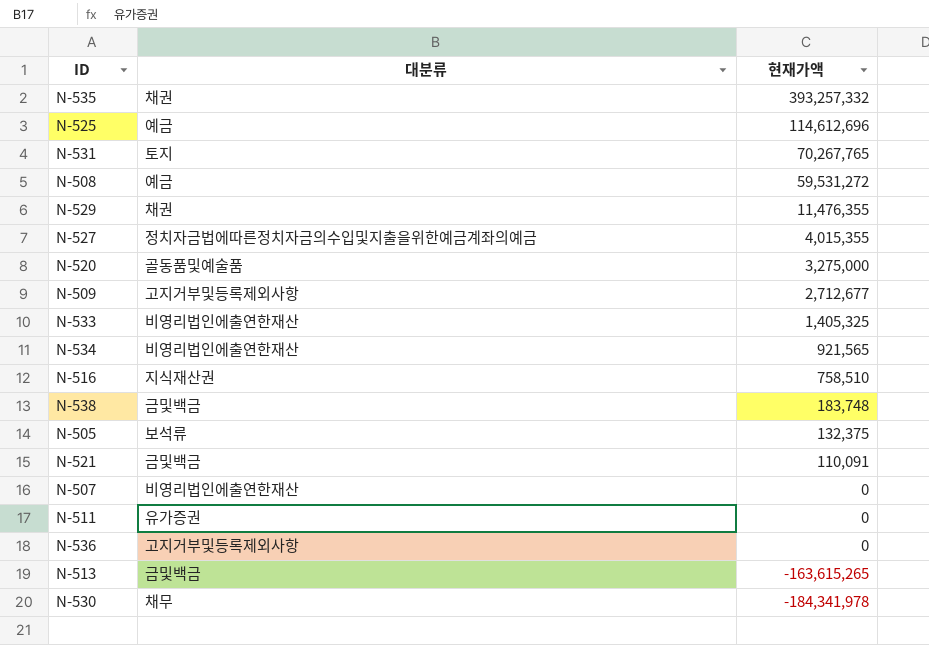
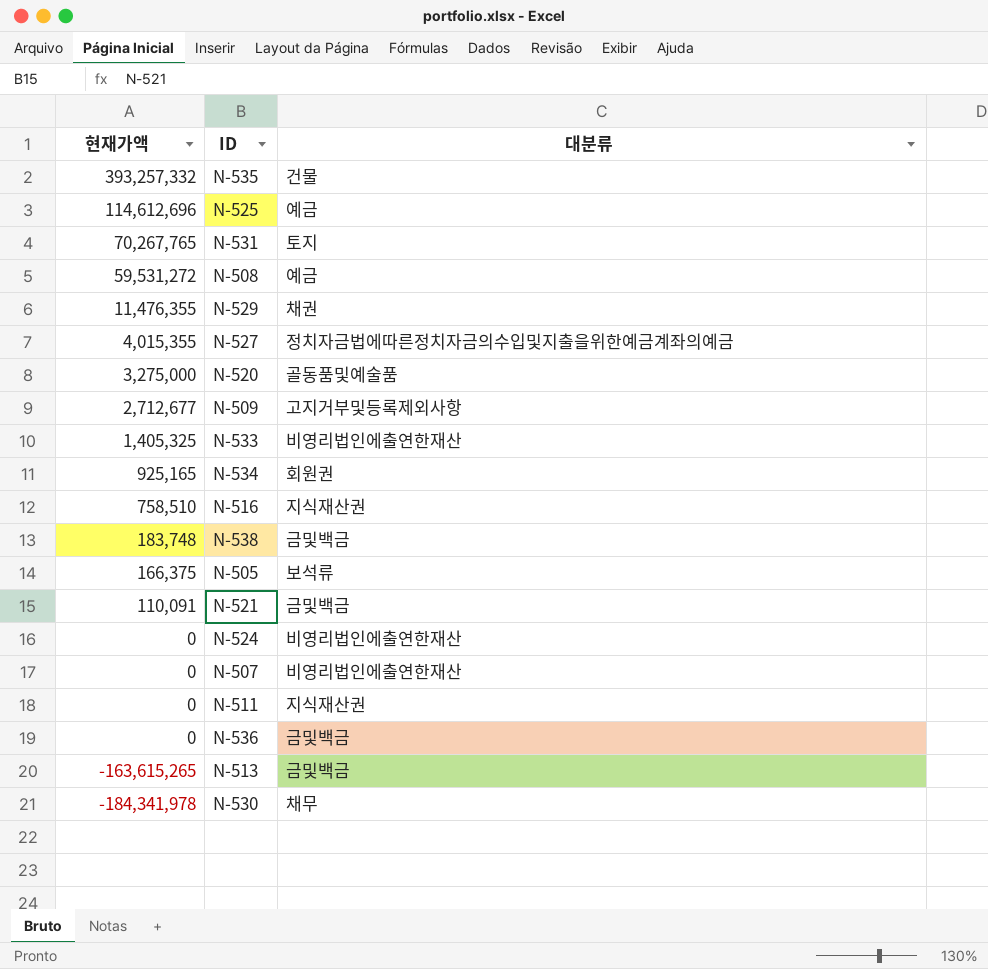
column 현재가액 | position: 3 -> 1
N-535 | 대분류: 채권 -> 건물
N-534 | 현재가액: 921,565 -> 925,165
N-534 | 대분류: 비영리법인에출연한재산 -> 회원권
N-505 | 현재가액: 132,375 -> 166,375
row N-524: none -> 0 | 비영리법인에출연한재산
N-511 | 대분류: 유가증권 -> 지식재산권
N-536 | 대분류: 고지거부및등록제외사항 -> 금및백금

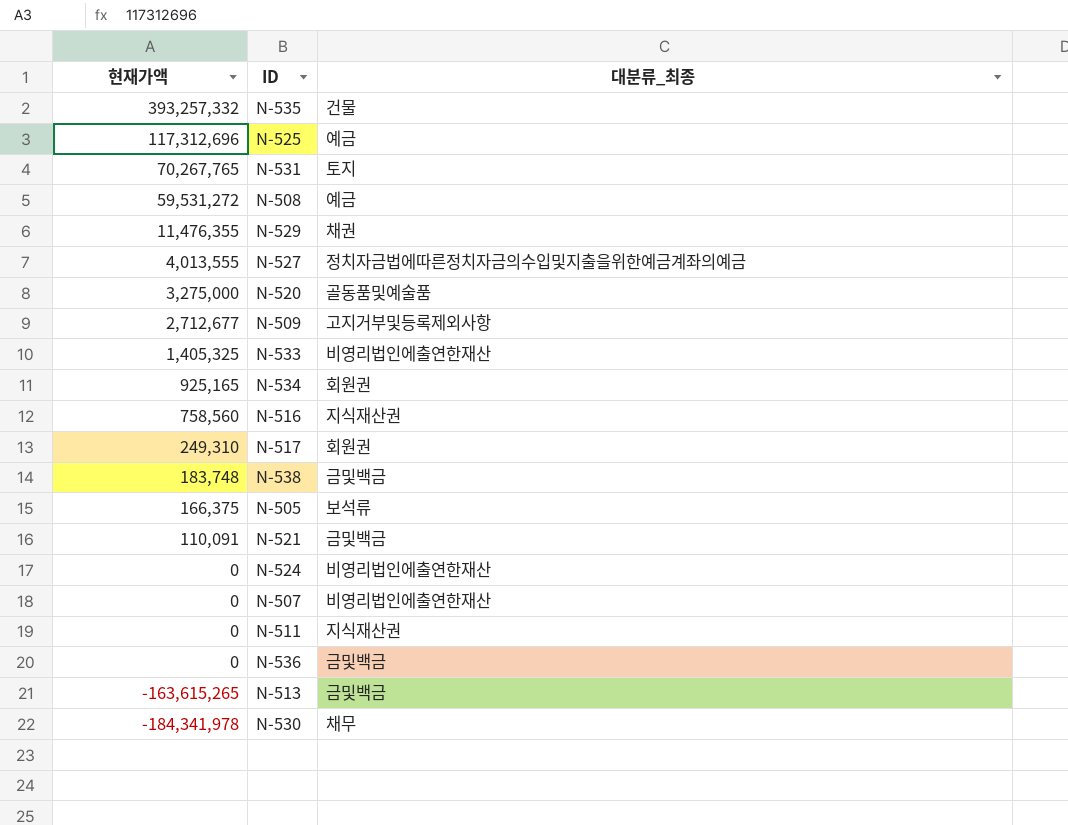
column name: 대분류 -> 대분류_최종
N-525 | 현재가액: 114,612,696 -> 117,312,696
N-527 | 현재가액: 4,015,355 -> 4,013,555
N-516 | 현재가액: 758,510 -> 758,560
row N-517: none -> 249,310 | 회원권

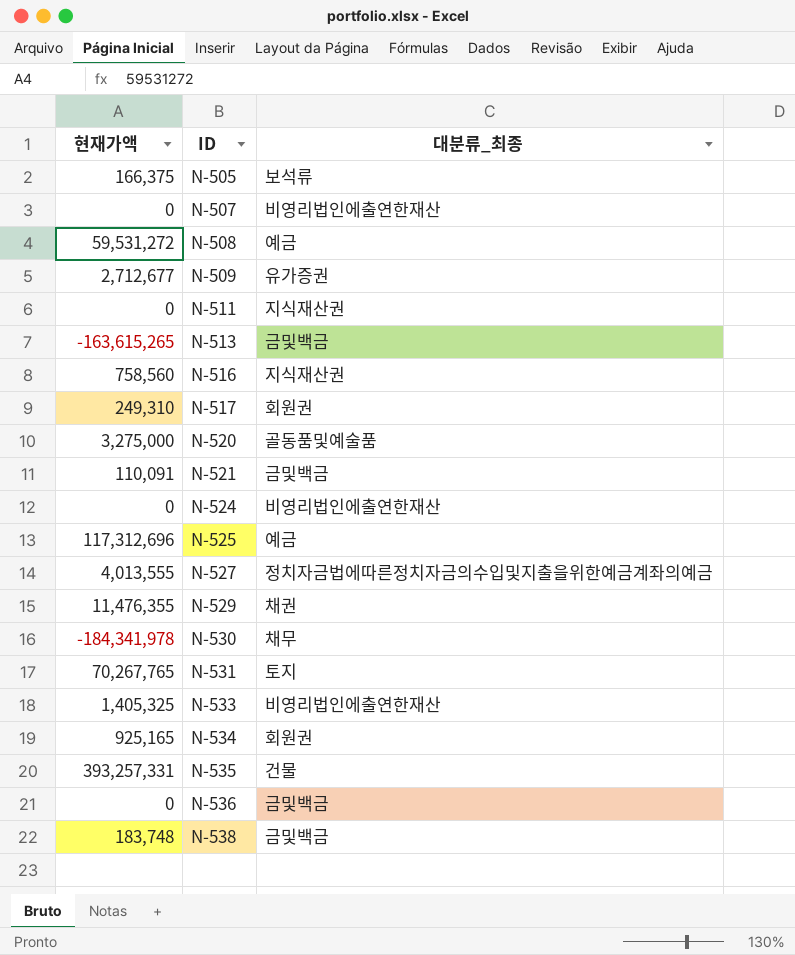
row order: 현재가액 descending -> ID ascending
N-509 | 대분류_최종: 고지거부및등록제외사항 -> 유가증권
N-535 | 현재가액: 393,257,332 -> 393,257,331

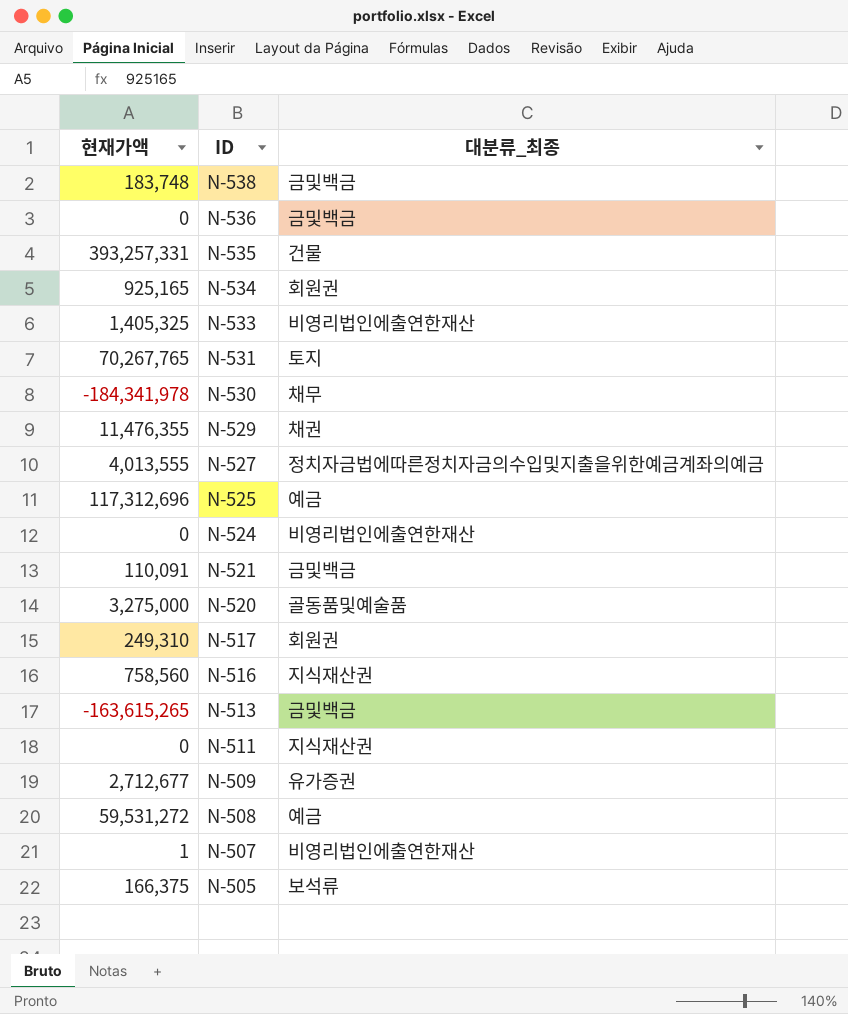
row order: ID ascending -> ID descending
N-507 | 현재가액: 0 -> 1

